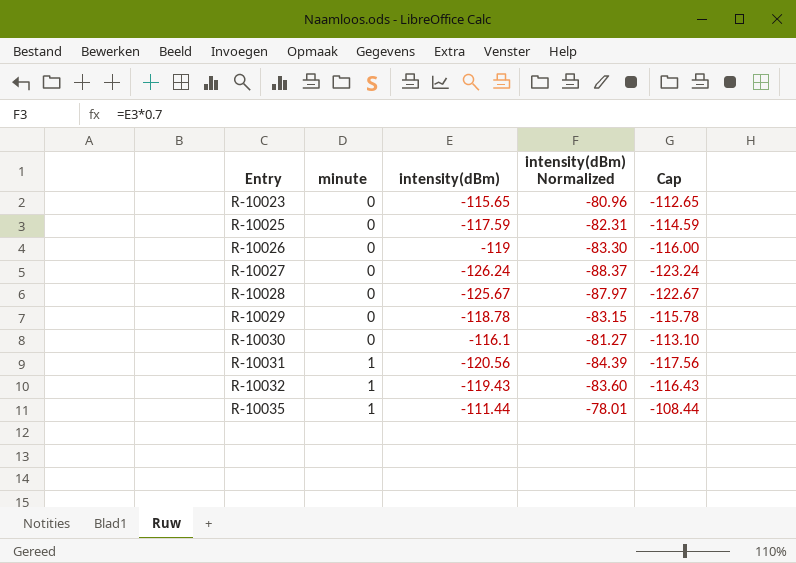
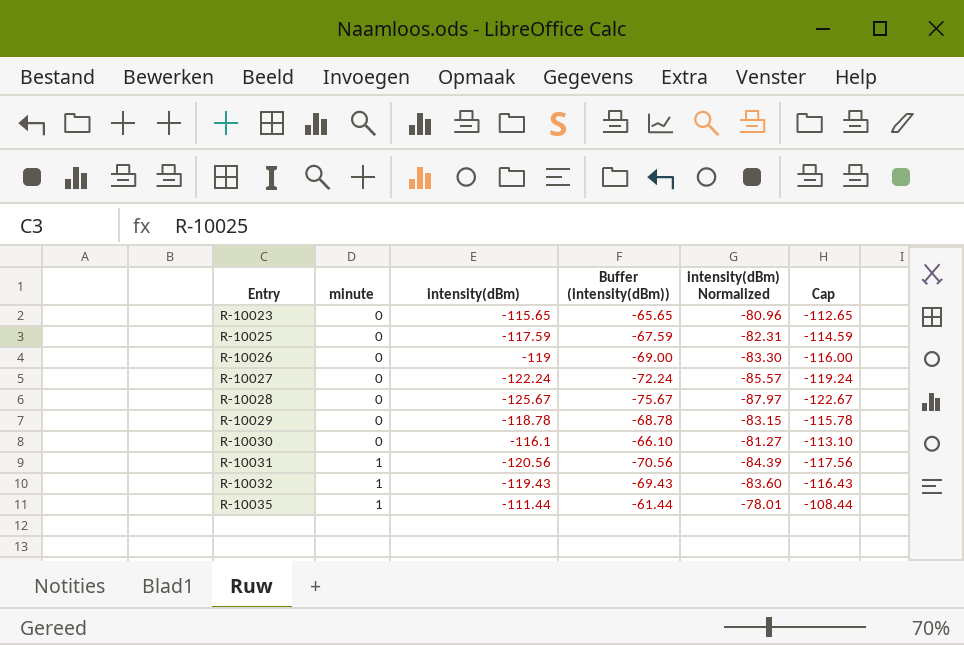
column Buffer (intensity(dBm)) | formula: none -> [intensity(dBm)] + 50
R-10027 | intensity(dBm): -126.24 -> -122.24
R-10027 | intensity(dBm) Normalized: -88.37 -> -85.57
R-10027 | Cap: -123.24 -> -119.24

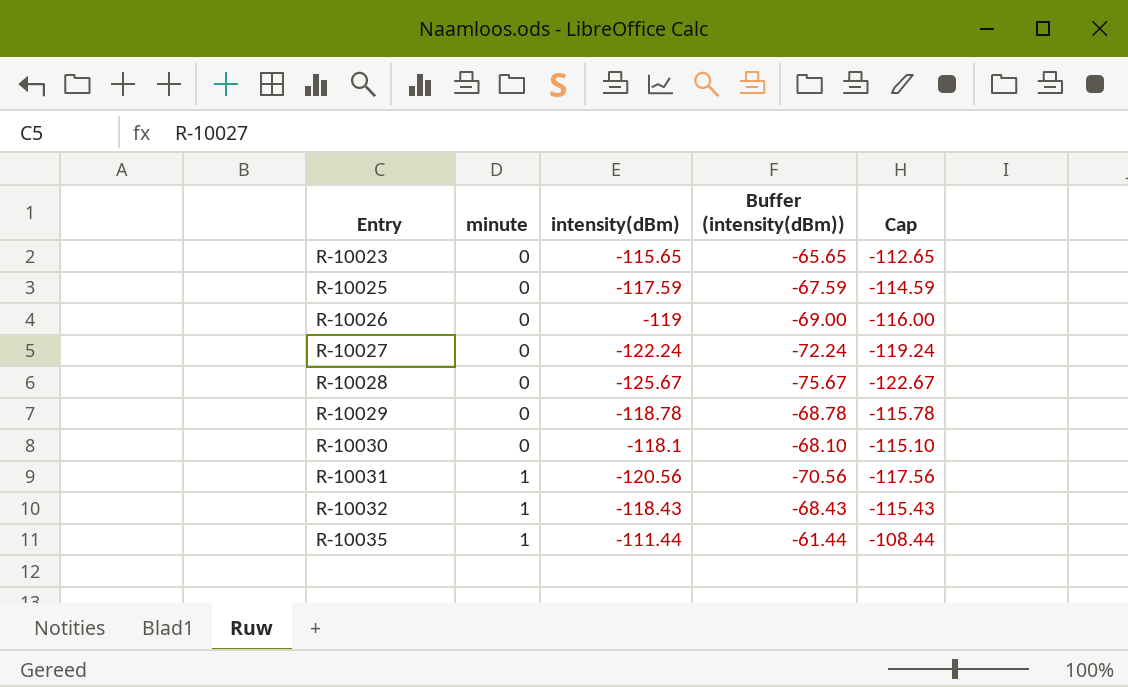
column intensity(dBm) Normalized | formula: [intensity(dBm)] * 0.7 -> none
R-10030 | intensity(dBm): -116.1 -> -118.1
R-10030 | Buffer (intensity(dBm)): -66.10 -> -68.10
R-10030 | Cap: -113.10 -> -115.10
R-10032 | intensity(dBm): -119.43 -> -118.43
R-10032 | Buffer (intensity(dBm)): -69.43 -> -68.43
R-10032 | Cap: -116.43 -> -115.43

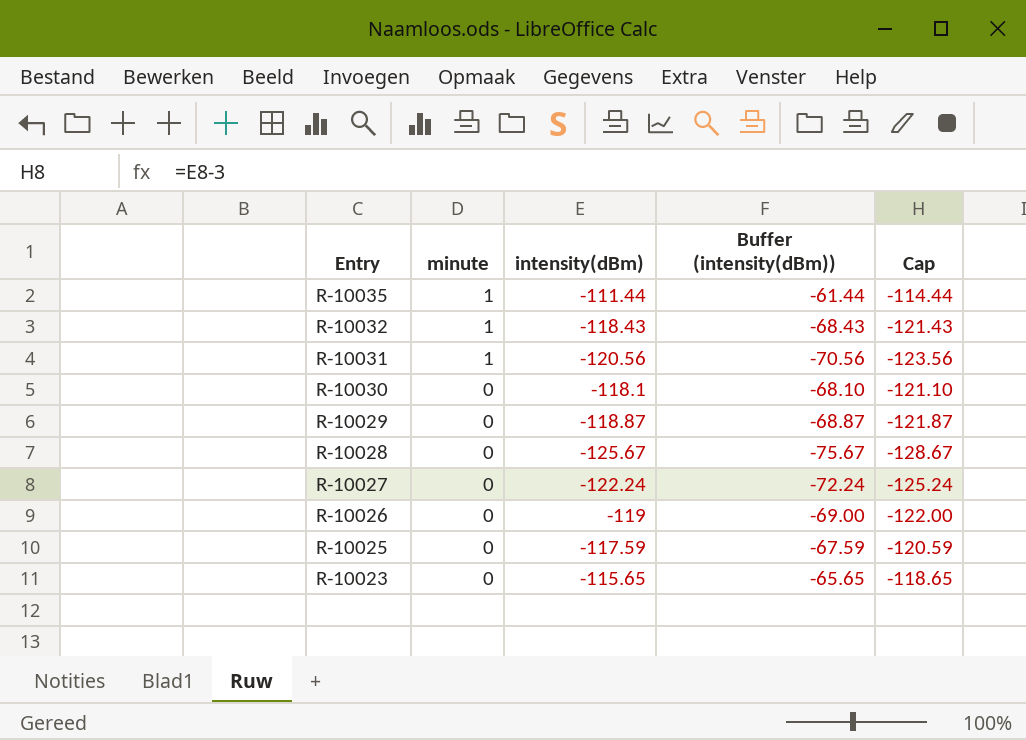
row order: Entry ascending -> Entry descending
column Cap | formula: [intensity(dBm)] + 3 -> [intensity(dBm)] - 3
R-10029 | intensity(dBm): -118.78 -> -118.87
R-10029 | Buffer (intensity(dBm)): -68.78 -> -68.87

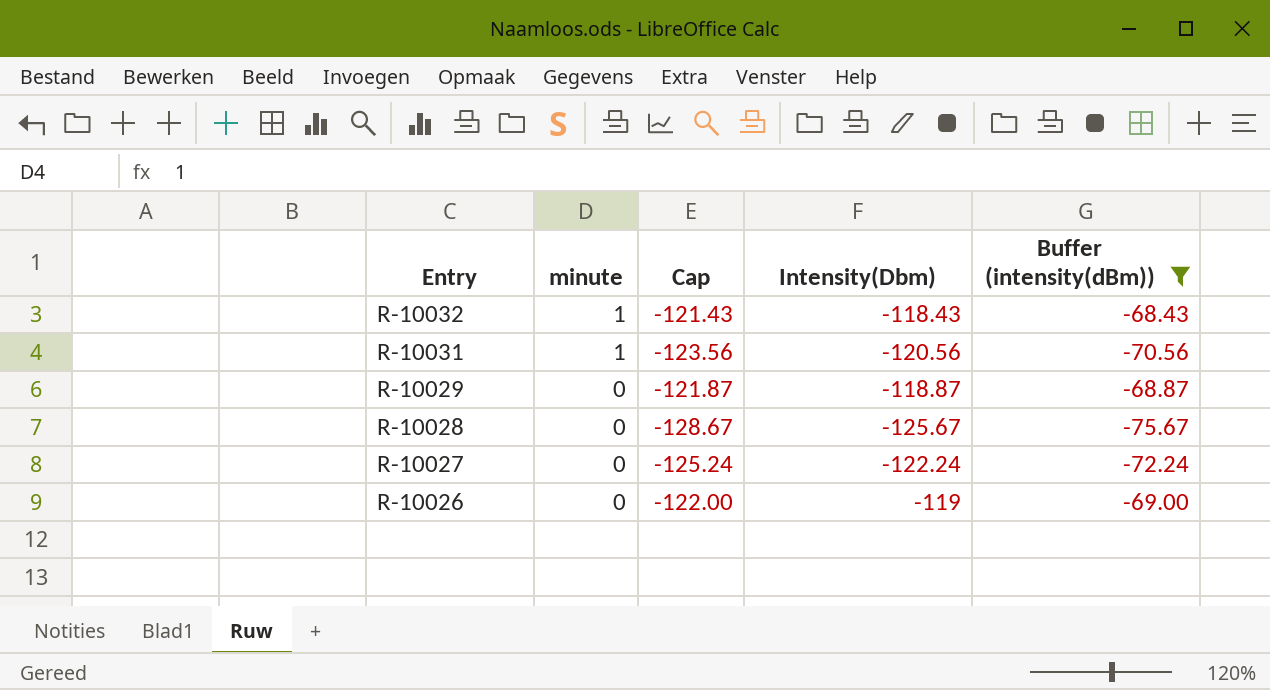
filter: none -> Buffer (intensity(dBm)) <= -68.43
column Cap | position: 5 -> 3
column name: intensity(dBm) -> Intensity(Dbm)

